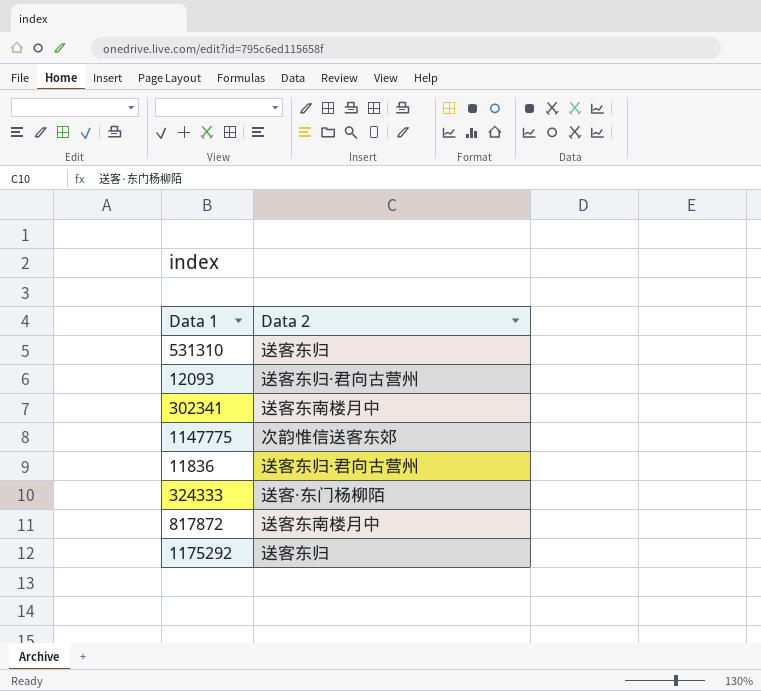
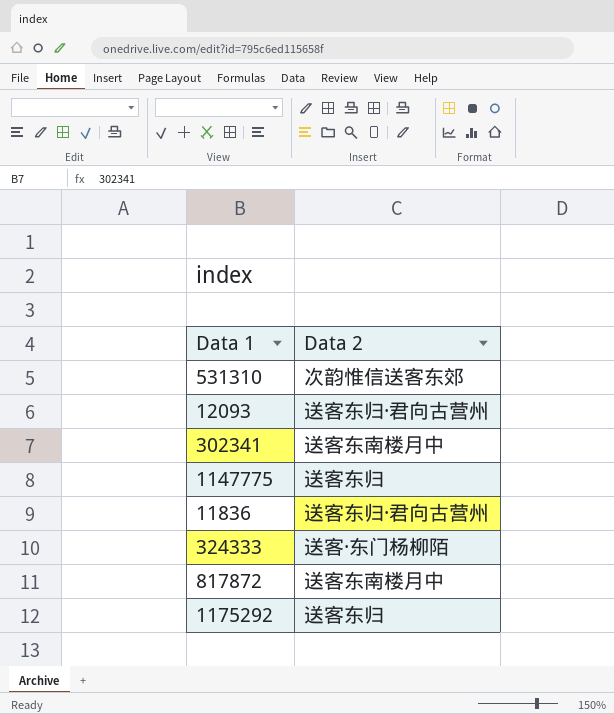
531310 | Data 2: 送客东归 -> 次韵惟信送客东郊
1147775 | Data 2: 次韵惟信送客东郊 -> 送客东归

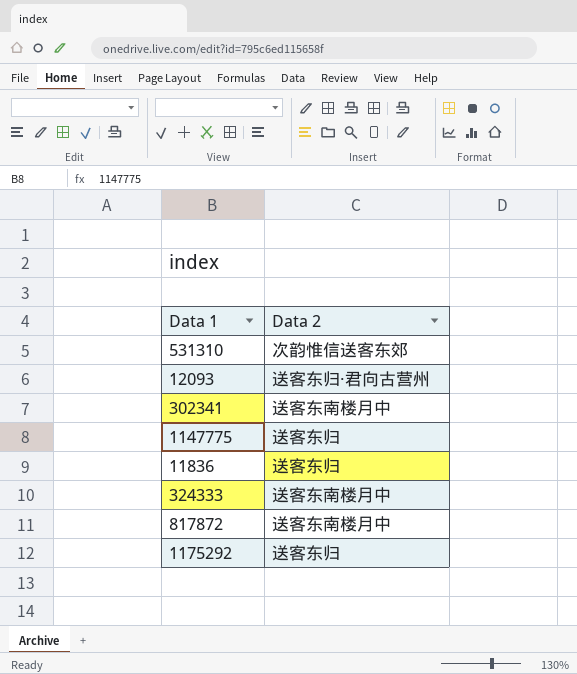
11836 | Data 2: 送客东归·君向古营州 -> 送客东归
324333 | Data 2: 送客·东门杨柳陌 -> 送客东南楼月中

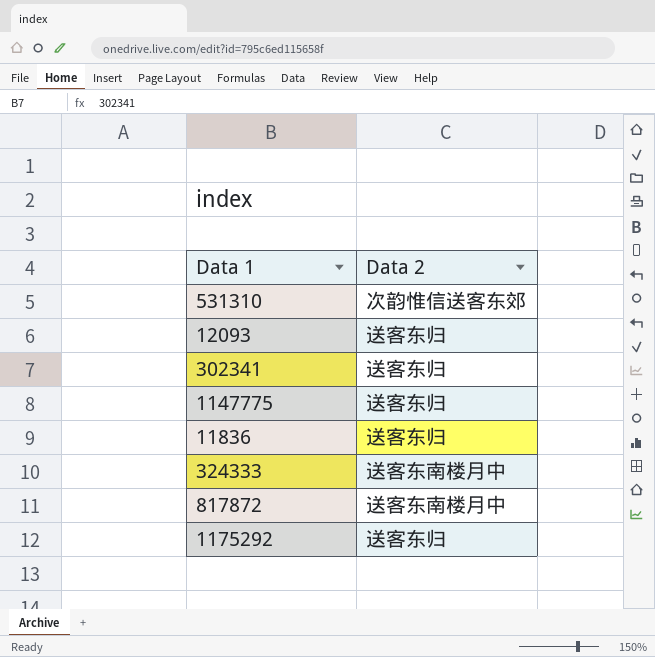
12093 | Data 2: 送客东归·君向古营州 -> 送客东归
302341 | Data 2: 送客东南楼月中 -> 送客东归

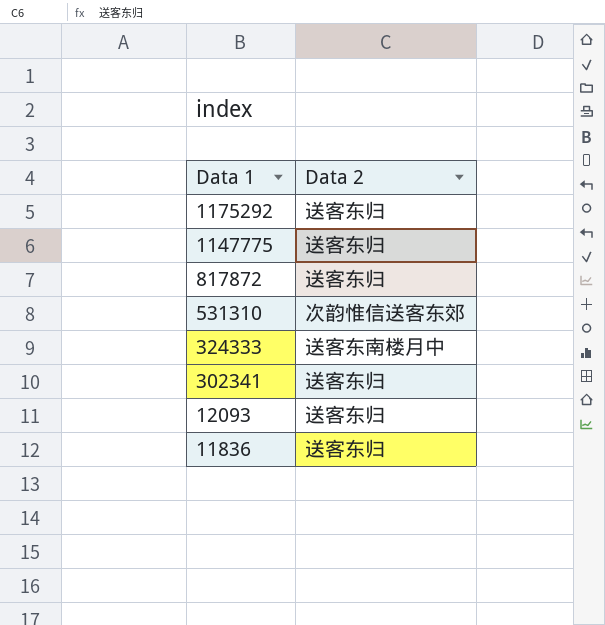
row order: none -> Data 1 descending
817872 | Data 2: 送客东南楼月中 -> 送客东归

